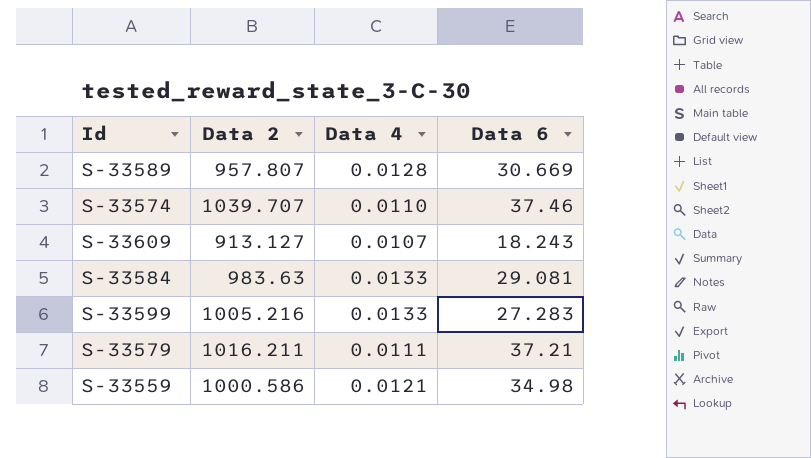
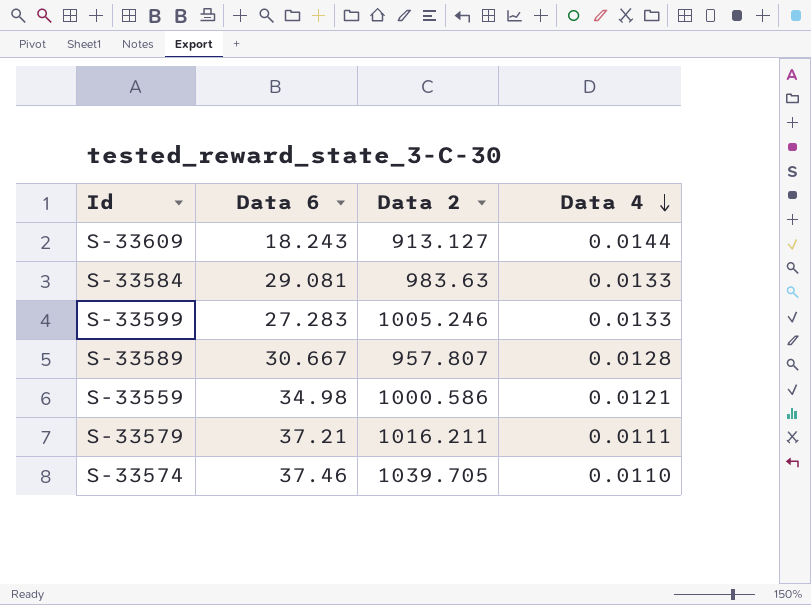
row order: none -> Data 4 descending
column Data 6 | position: 4 -> 2
S-33609 | Data 4: 0.0107 -> 0.0144
S-33599 | Data 2: 1005.216 -> 1005.246
S-33589 | Data 6: 30.669 -> 30.667
S-33574 | Data 2: 1039.707 -> 1039.705

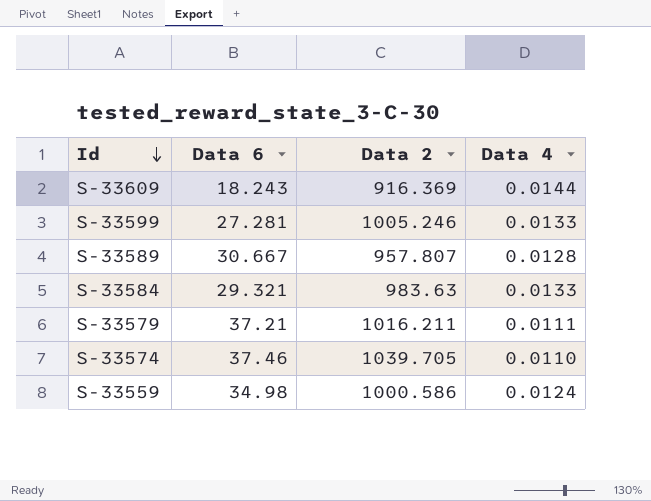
row order: Data 4 descending -> Id descending
S-33609 | Data 2: 913.127 -> 916.369
S-33599 | Data 6: 27.283 -> 27.281
S-33584 | Data 6: 29.081 -> 29.321
S-33559 | Data 4: 0.0121 -> 0.0124

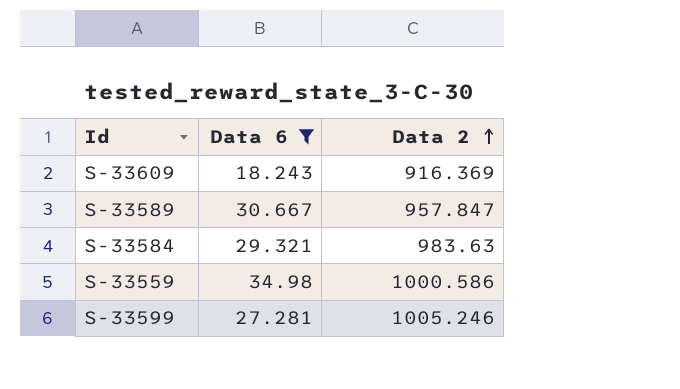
filter: none -> Data 6 <= 34.98
row order: Id descending -> Data 2 ascending
column Data 4 | position: 4 -> none
S-33589 | Data 2: 957.807 -> 957.847

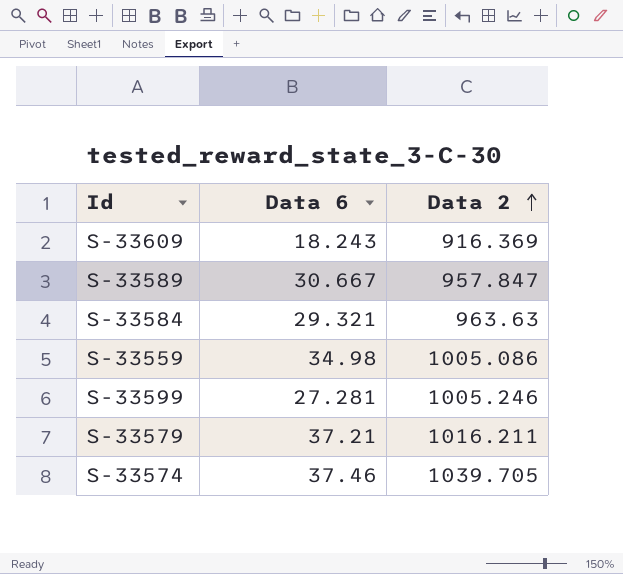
filter: Data 6 <= 34.98 -> none
S-33584 | Data 2: 983.63 -> 963.63
S-33559 | Data 2: 1000.586 -> 1005.086

